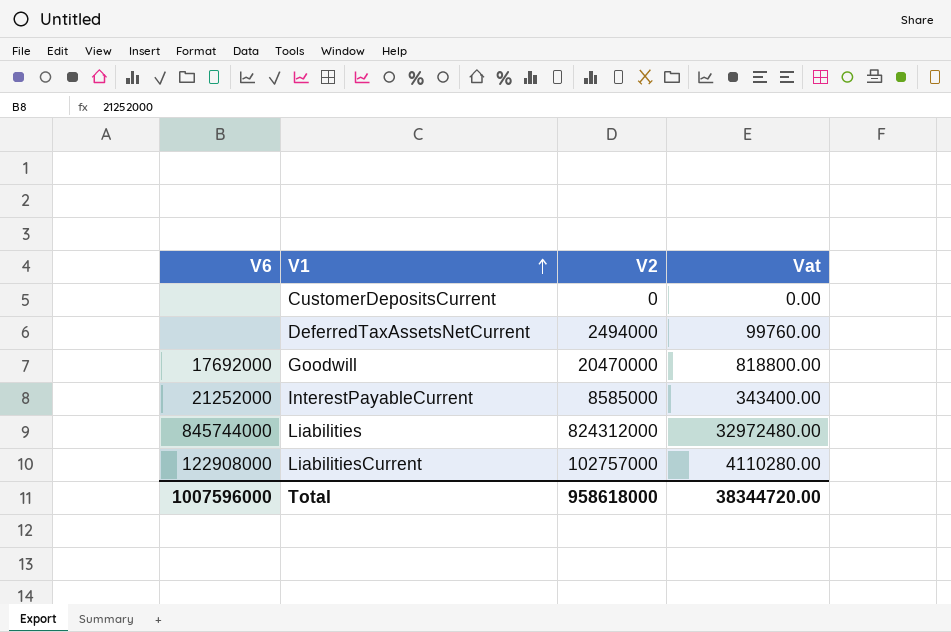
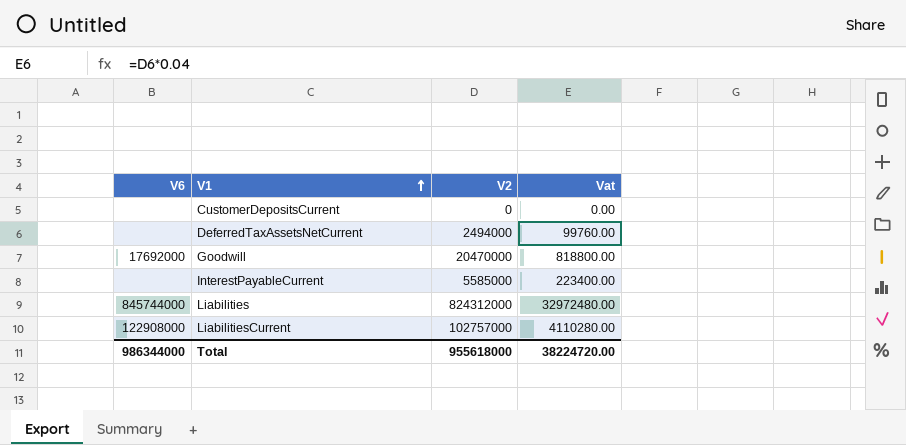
InterestPayableCurrent | V6: 21252000 -> none
InterestPayableCurrent | V2: 8585000 -> 5585000
InterestPayableCurrent | Vat: 343400.00 -> 223400.00
Total | V6: 1007596000 -> 986344000
Total | V2: 958618000 -> 955618000
Total | Vat: 38344720.00 -> 38224720.00

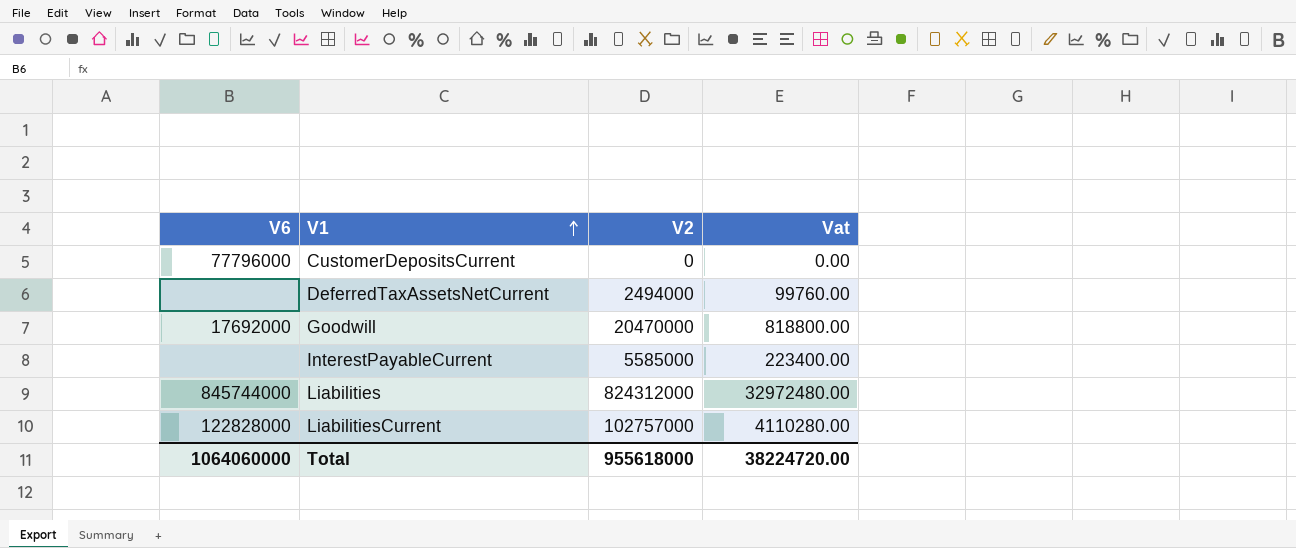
CustomerDepositsCurrent | V6: none -> 77796000
LiabilitiesCurrent | V6: 122908000 -> 122828000
Total | V6: 986344000 -> 1064060000

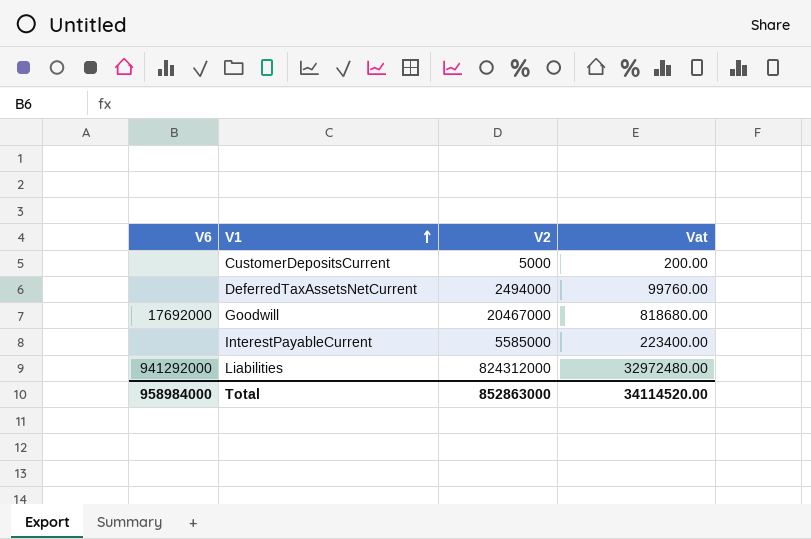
row LiabilitiesCurrent: 122828000 | 102757000 | 4110280.00 -> none
CustomerDepositsCurrent | V6: 77796000 -> none
CustomerDepositsCurrent | V2: 0 -> 5000
CustomerDepositsCurrent | Vat: 0.00 -> 200.00
Goodwill | V2: 20470000 -> 20467000
Goodwill | Vat: 818800.00 -> 818680.00
Liabilities | V6: 845744000 -> 941292000
Total | V6: 1064060000 -> 958984000
Total | V2: 955618000 -> 852863000
Total | Vat: 38224720.00 -> 34114520.00

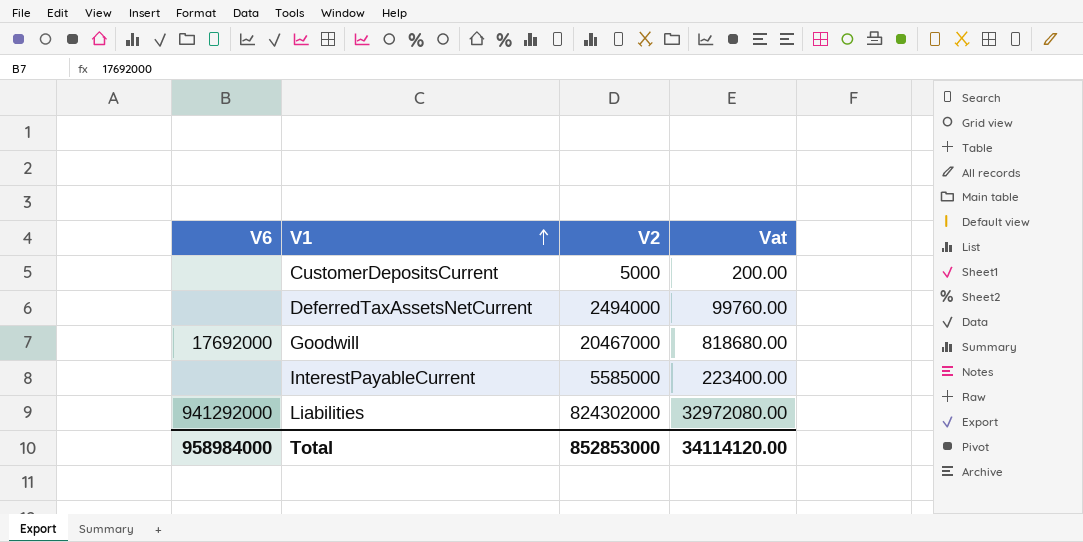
Liabilities | V2: 824312000 -> 824302000
Liabilities | Vat: 32972480.00 -> 32972080.00
Total | V2: 852863000 -> 852853000
Total | Vat: 34114520.00 -> 34114120.00

